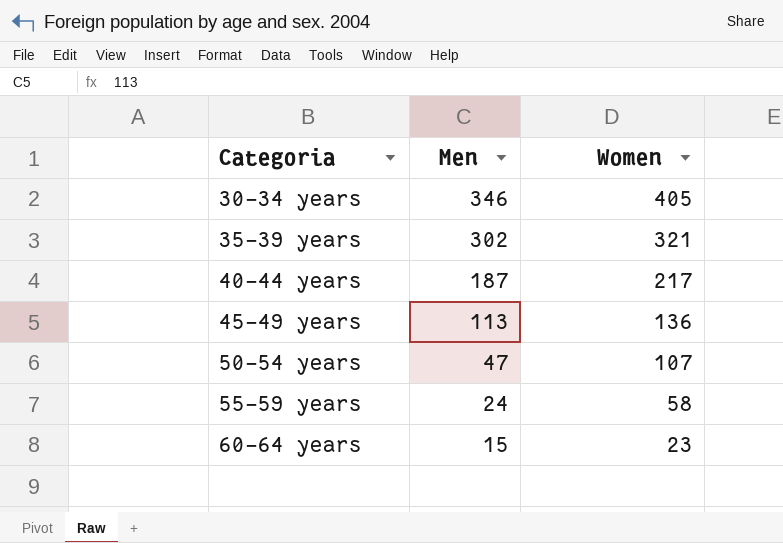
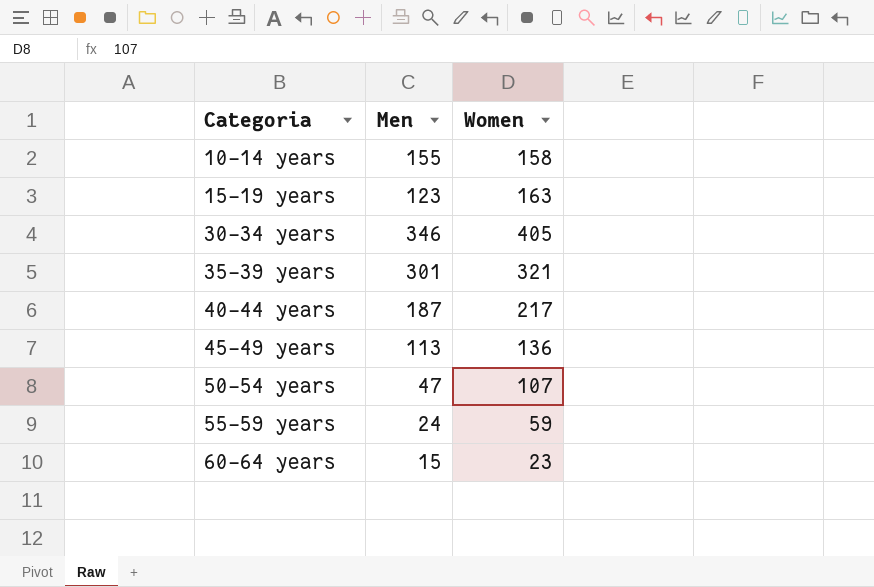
row 10-14 years: none -> 155 | 158
row 15-19 years: none -> 123 | 163
35-39 years | Men: 302 -> 301
55-59 years | Women: 58 -> 59

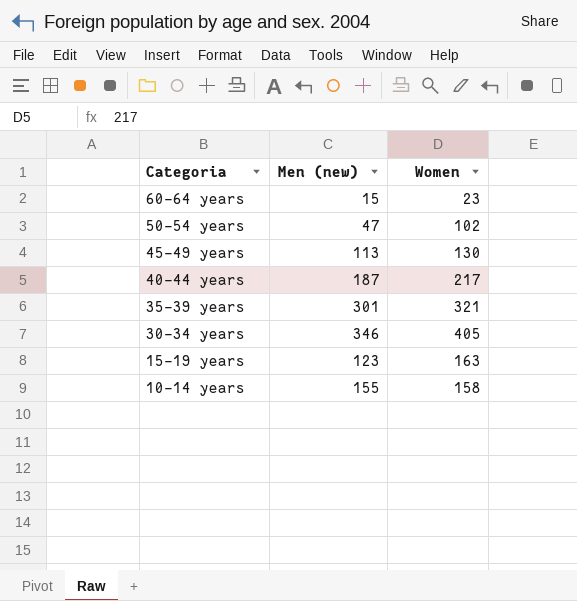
row order: Categoria ascending -> Categoria descending
column name: Men -> Men (new)
row 55-59 years: 24 | 59 -> none
50-54 years | Women: 107 -> 102
45-49 years | Women: 136 -> 130

